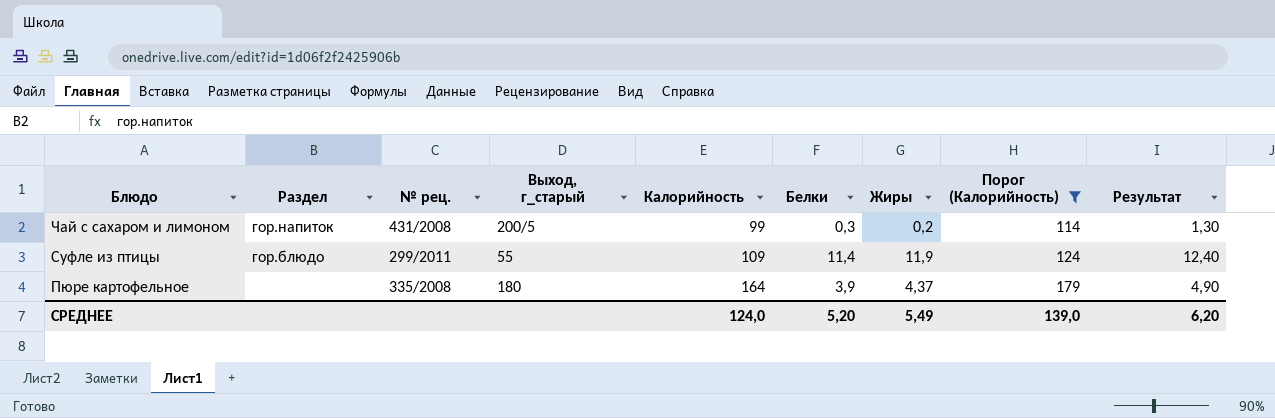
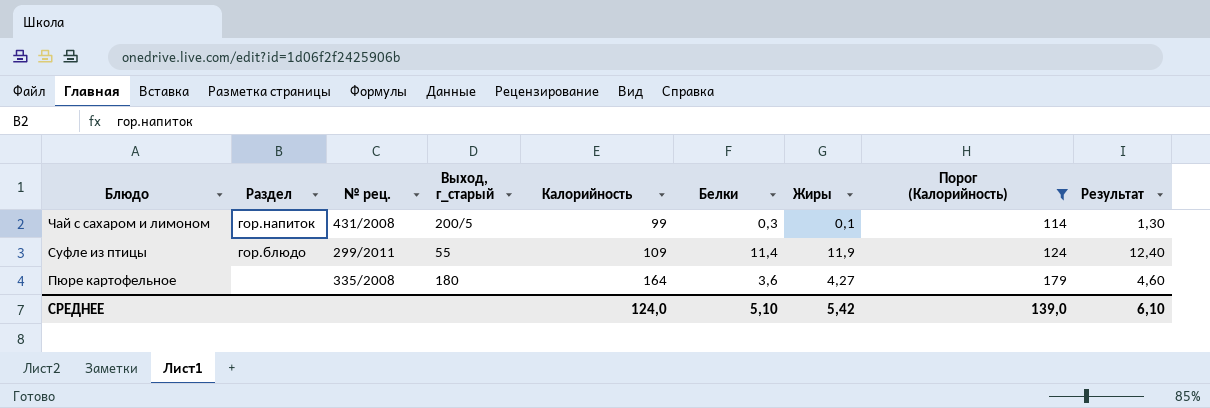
Чай с сахаром и лимоном | Жиры: 0,2 -> 0,1
Пюре картофельное | Белки: 3,9 -> 3,6
Пюре картофельное | Жиры: 4,37 -> 4,27
Пюре картофельное | Результат: 4,90 -> 4,60
СРЕДНЕЕ | Белки: 5,20 -> 5,10
СРЕДНЕЕ | Жиры: 5,49 -> 5,42
СРЕДНЕЕ | Результат: 6,20 -> 6,10

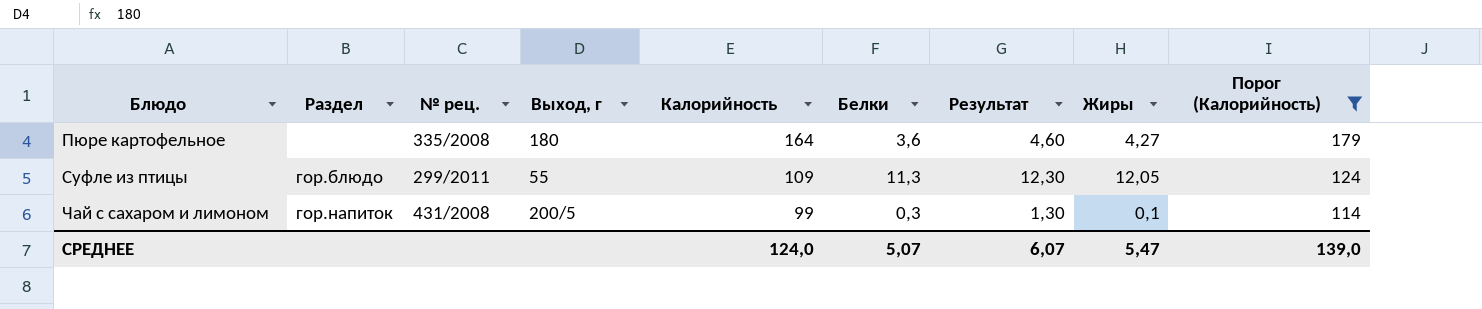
row order: Блюдо descending -> Блюдо ascending
column name: Выход, г_старый -> Выход, г
column Результат | position: 9 -> 7
Суфле из птицы | Белки: 11,4 -> 11,3
Суфле из птицы | Результат: 12,40 -> 12,30
Суфле из птицы | Жиры: 11,9 -> 12,05
СРЕДНЕЕ | Белки: 5,10 -> 5,07
СРЕДНЕЕ | Результат: 6,10 -> 6,07
СРЕДНЕЕ | Жиры: 5,42 -> 5,47

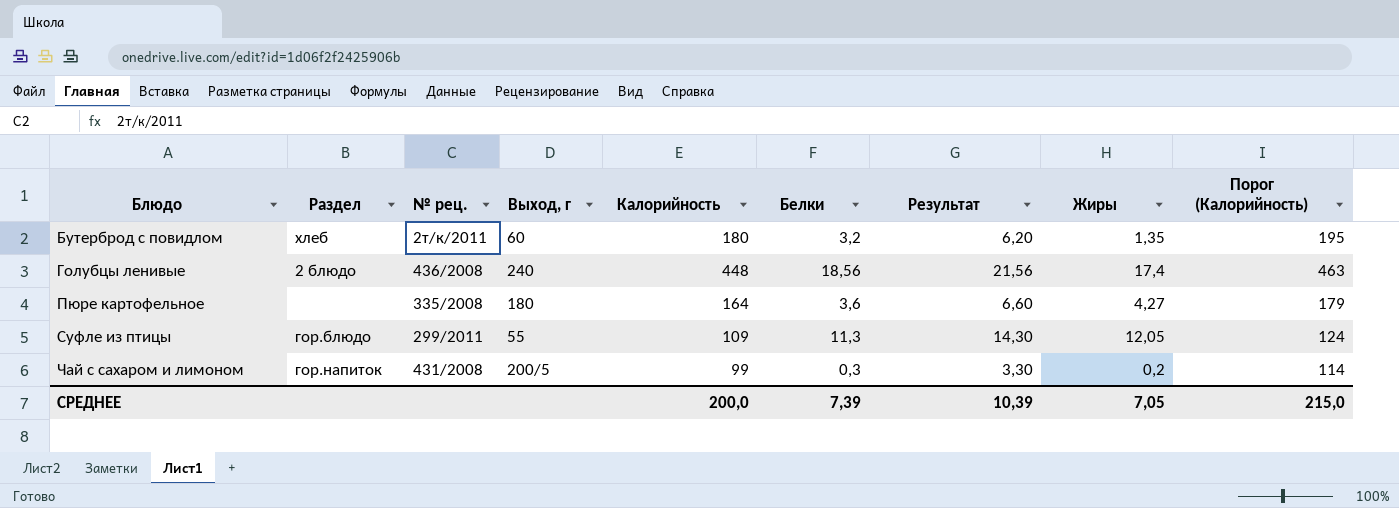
filter: Порог (Калорийность) <= 179 -> none
column Результат | formula: [Белки] + 1 -> [Белки] + 3
Чай с сахаром и лимоном | Жиры: 0,1 -> 0,2
СРЕДНЕЕ | Калорийность: 124,0 -> 200,0
СРЕДНЕЕ | Белки: 5,07 -> 7,39
СРЕДНЕЕ | Результат: 6,07 -> 10,39
СРЕДНЕЕ | Жиры: 5,47 -> 7,05
СРЕДНЕЕ | Порог (Калорийность): 139,0 -> 215,0

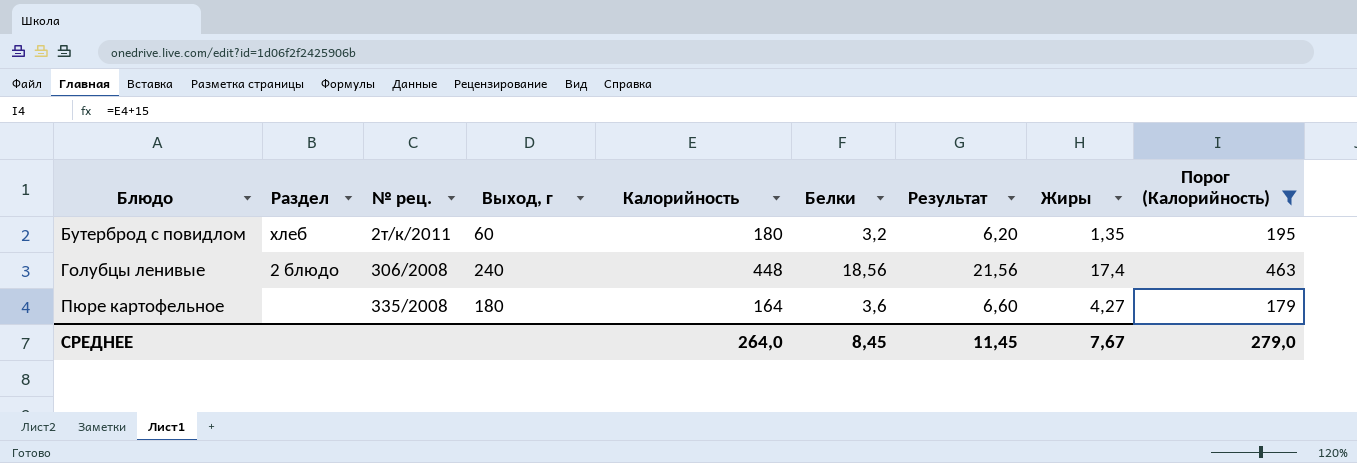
filter: none -> Порог (Калорийность) >= 179
Голубцы ленивые | № рец.: 436/2008 -> 306/2008
СРЕДНЕЕ | Калорийность: 200,0 -> 264,0
СРЕДНЕЕ | Белки: 7,39 -> 8,45
СРЕДНЕЕ | Результат: 10,39 -> 11,45
СРЕДНЕЕ | Жиры: 7,05 -> 7,67
СРЕДНЕЕ | Порог (Калорийность): 215,0 -> 279,0

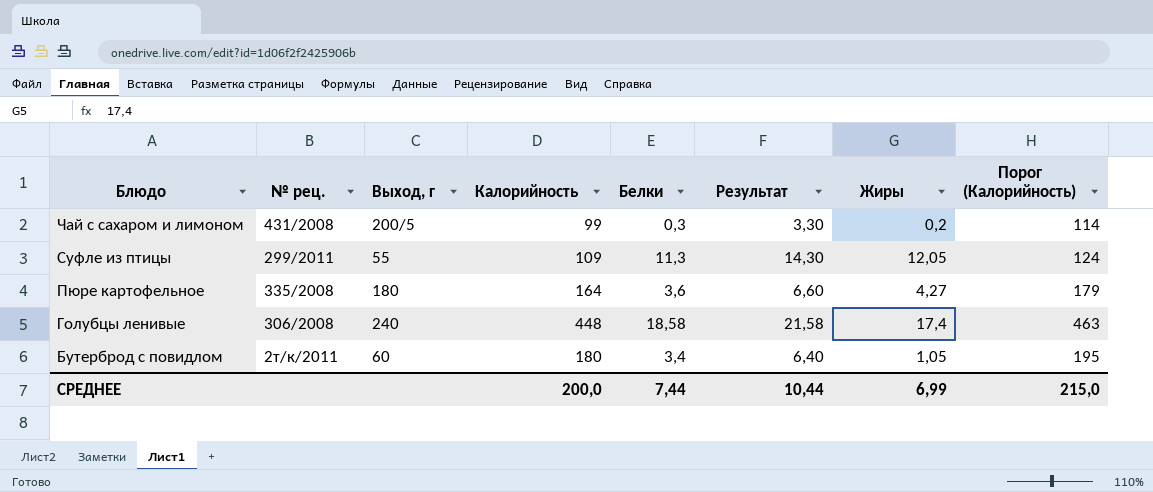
filter: Порог (Калорийность) >= 179 -> none
row order: Блюдо ascending -> Блюдо descending
column Раздел | position: 2 -> none
Голубцы ленивые | Белки: 18,56 -> 18,58
Голубцы ленивые | Результат: 21,56 -> 21,58
Бутерброд с повидлом | Белки: 3,2 -> 3,4
Бутерброд с повидлом | Результат: 6,20 -> 6,40
Бутерброд с повидлом | Жиры: 1,35 -> 1,05
СРЕДНЕЕ | Калорийность: 264,0 -> 200,0
СРЕДНЕЕ | Белки: 8,45 -> 7,44
СРЕДНЕЕ | Результат: 11,45 -> 10,44
СРЕДНЕЕ | Жиры: 7,67 -> 6,99
СРЕДНЕЕ | Порог (Калорийность): 279,0 -> 215,0

